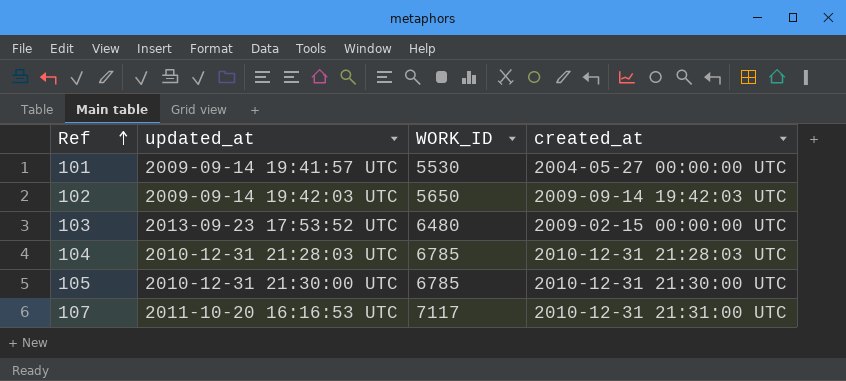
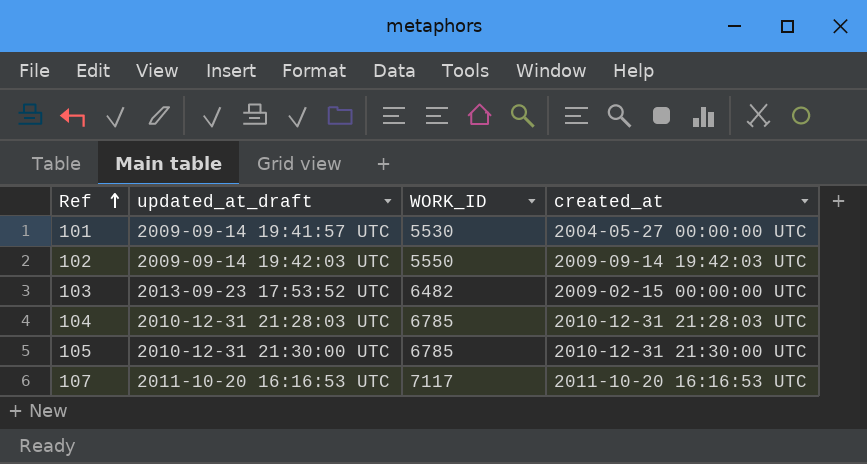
column name: updated_at -> updated_at_draft
102 | WORK_ID: 5650 -> 5550
103 | WORK_ID: 6480 -> 6482
107 | created_at: 2010-12-31 21:31:00 UTC -> 2011-10-20 16:16:53 UTC

